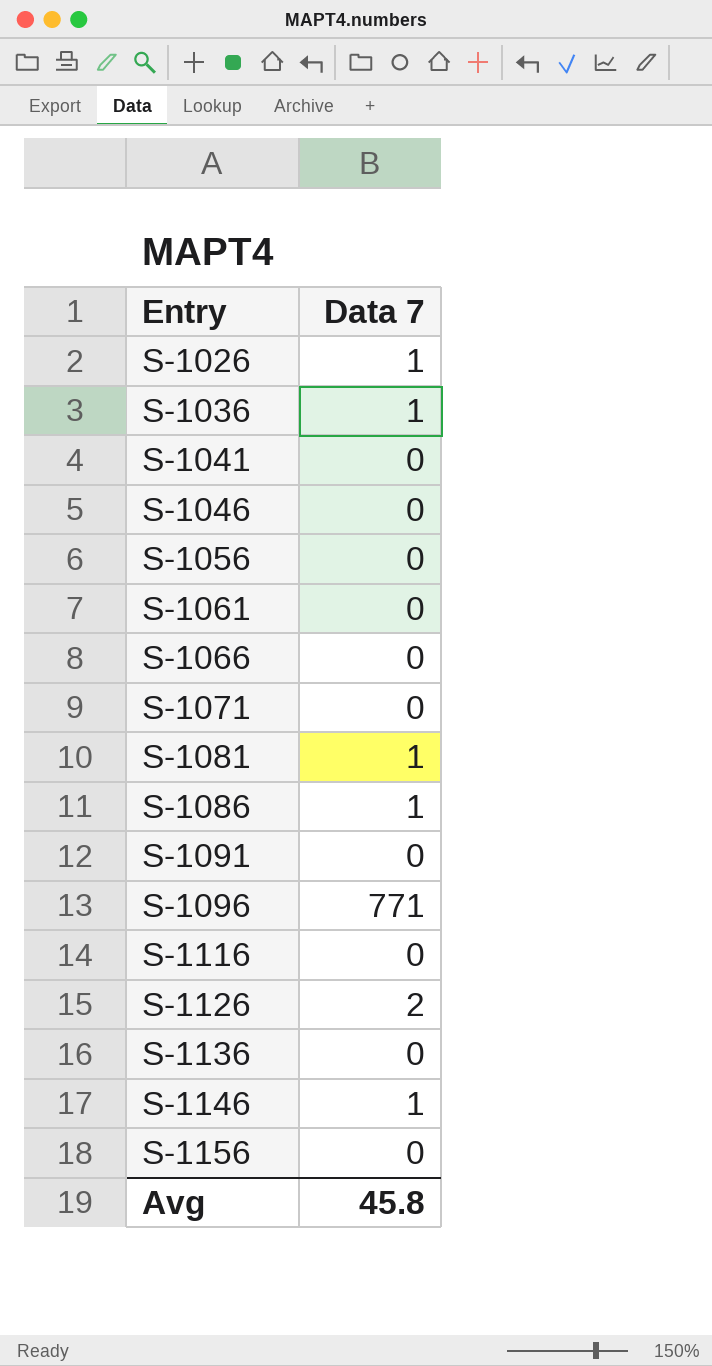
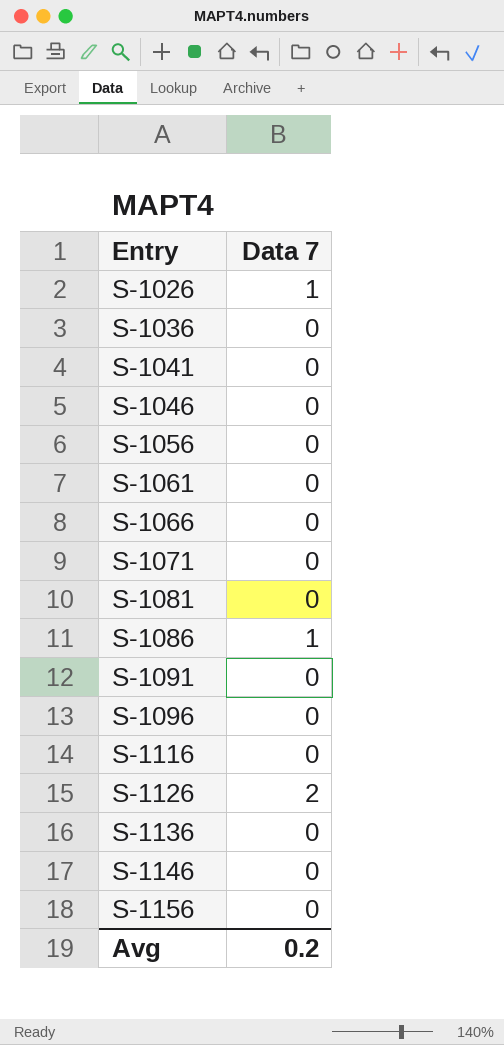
S-1036 | Data 7: 1 -> 0
S-1081 | Data 7: 1 -> 0
S-1096 | Data 7: 771 -> 0
S-1146 | Data 7: 1 -> 0
Avg | Data 7: 45.8 -> 0.2

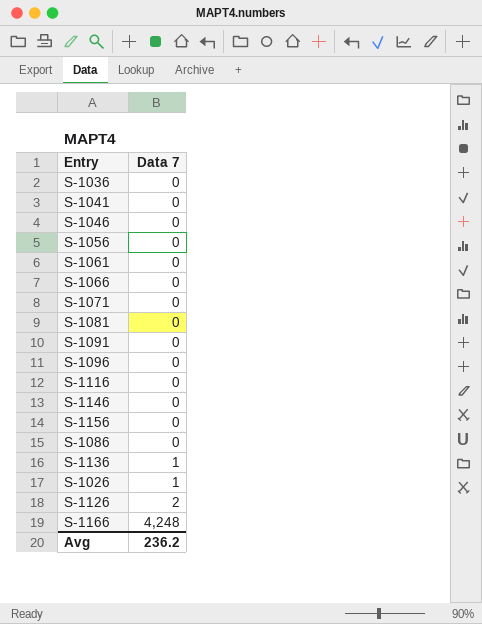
row order: Entry ascending -> Data 7 ascending
S-1086 | Data 7: 1 -> 0
S-1136 | Data 7: 0 -> 1
row S-1166: none -> 4,248
Avg | Data 7: 0.2 -> 236.2

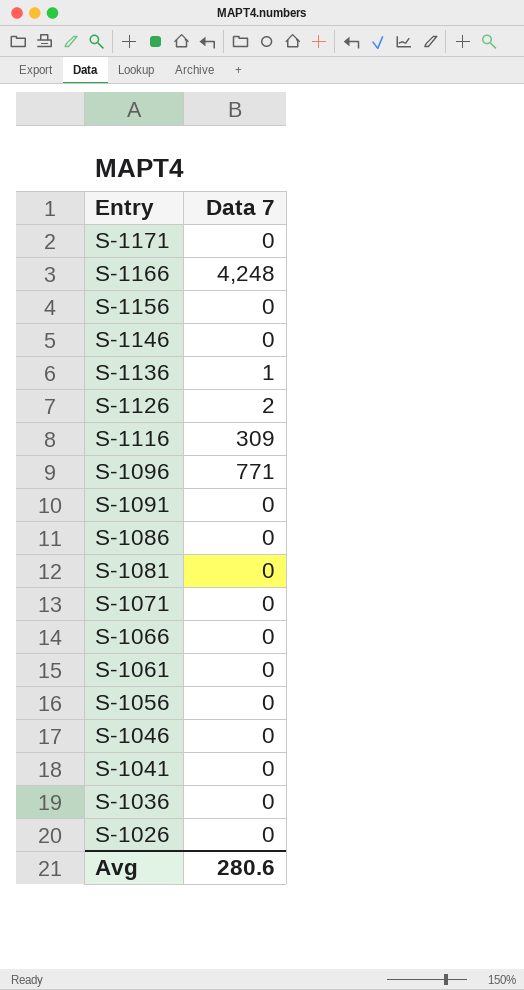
row order: Data 7 ascending -> Entry descending
row S-1171: none -> 0
S-1116 | Data 7: 0 -> 309
S-1096 | Data 7: 0 -> 771
S-1026 | Data 7: 1 -> 0
Avg | Data 7: 236.2 -> 280.6

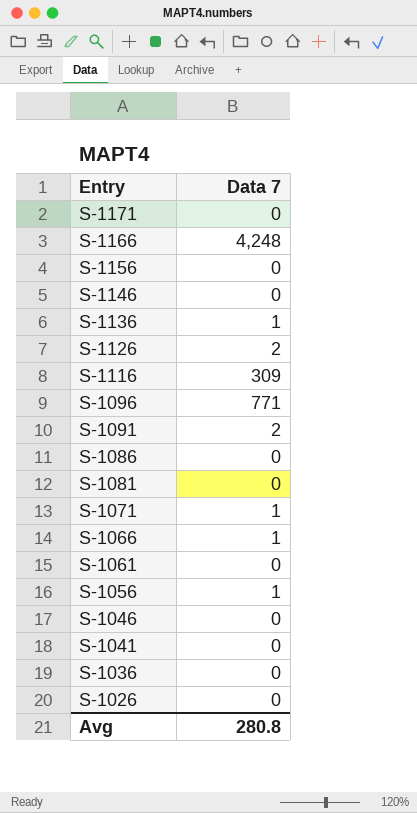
S-1091 | Data 7: 0 -> 2
S-1071 | Data 7: 0 -> 1
S-1066 | Data 7: 0 -> 1
S-1056 | Data 7: 0 -> 1
Avg | Data 7: 280.6 -> 280.8

